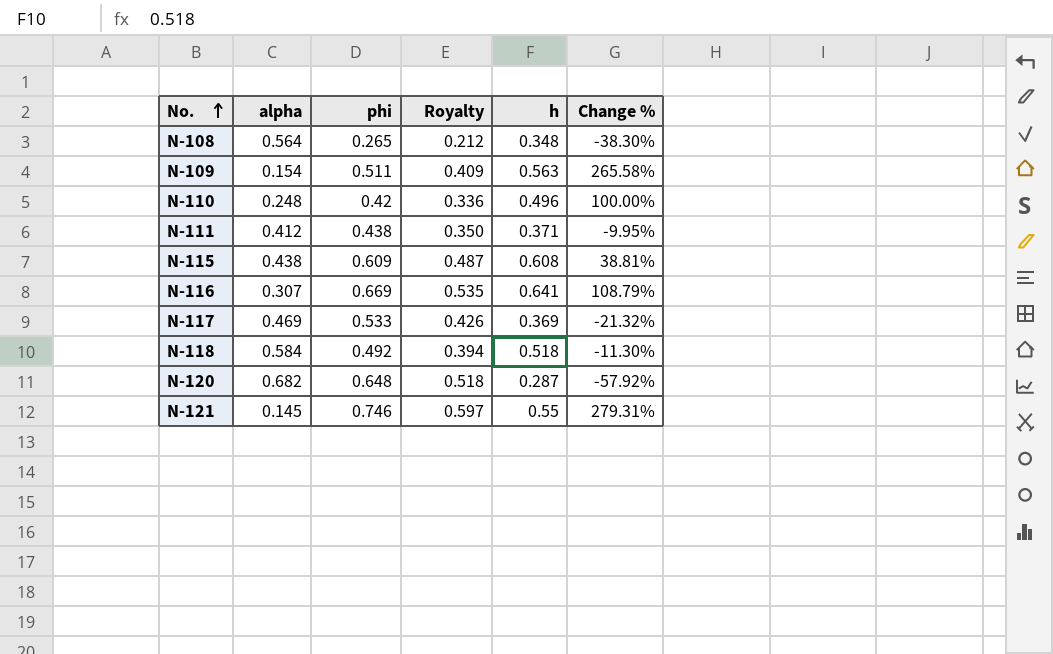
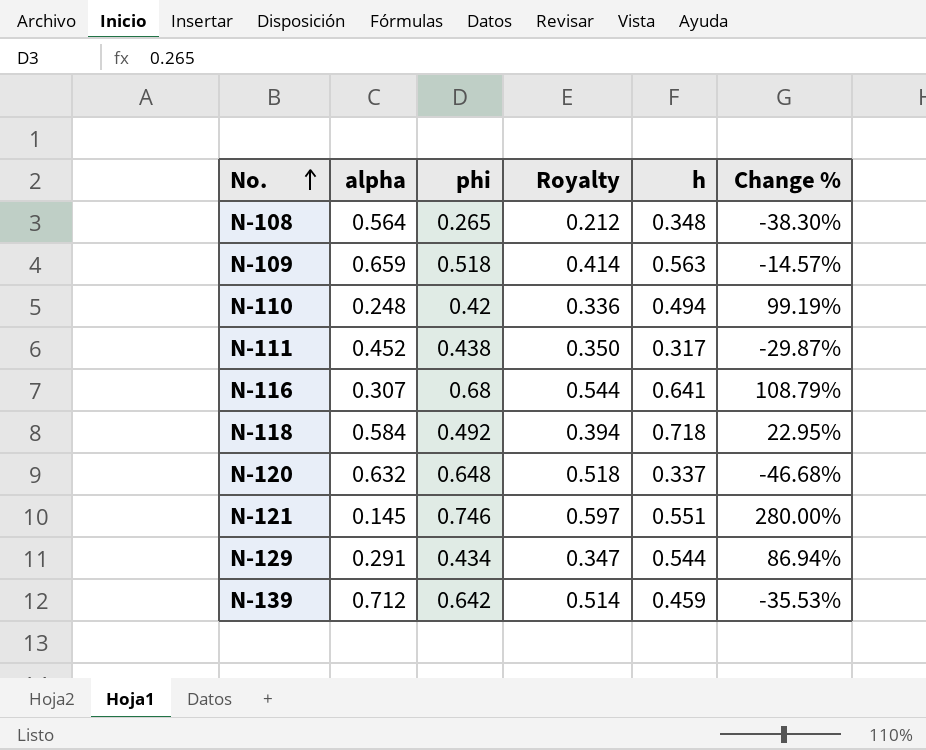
row N-115: 0.438 | 0.609 | 0.487 | 0.608 | 38.81% -> none
row N-117: 0.469 | 0.533 | 0.426 | 0.369 | -21.32% -> none
N-109 | alpha: 0.154 -> 0.659
N-109 | phi: 0.511 -> 0.518
N-109 | Royalty: 0.409 -> 0.414
N-109 | Change %: 265.58% -> -14.57%
N-110 | h: 0.496 -> 0.494
N-110 | Change %: 100.00% -> 99.19%
N-111 | alpha: 0.412 -> 0.452
N-111 | h: 0.371 -> 0.317
N-111 | Change %: -9.95% -> -29.87%
N-116 | phi: 0.669 -> 0.68
N-116 | Royalty: 0.535 -> 0.544
N-118 | h: 0.518 -> 0.718
N-118 | Change %: -11.30% -> 22.95%
N-120 | alpha: 0.682 -> 0.632
N-120 | h: 0.287 -> 0.337
N-120 | Change %: -57.92% -> -46.68%
N-121 | h: 0.55 -> 0.551
N-121 | Change %: 279.31% -> 280.00%
row N-129: none -> 0.291 | 0.434 | 0.347 | 0.544 | 86.94%
row N-139: none -> 0.712 | 0.642 | 0.514 | 0.459 | -35.53%

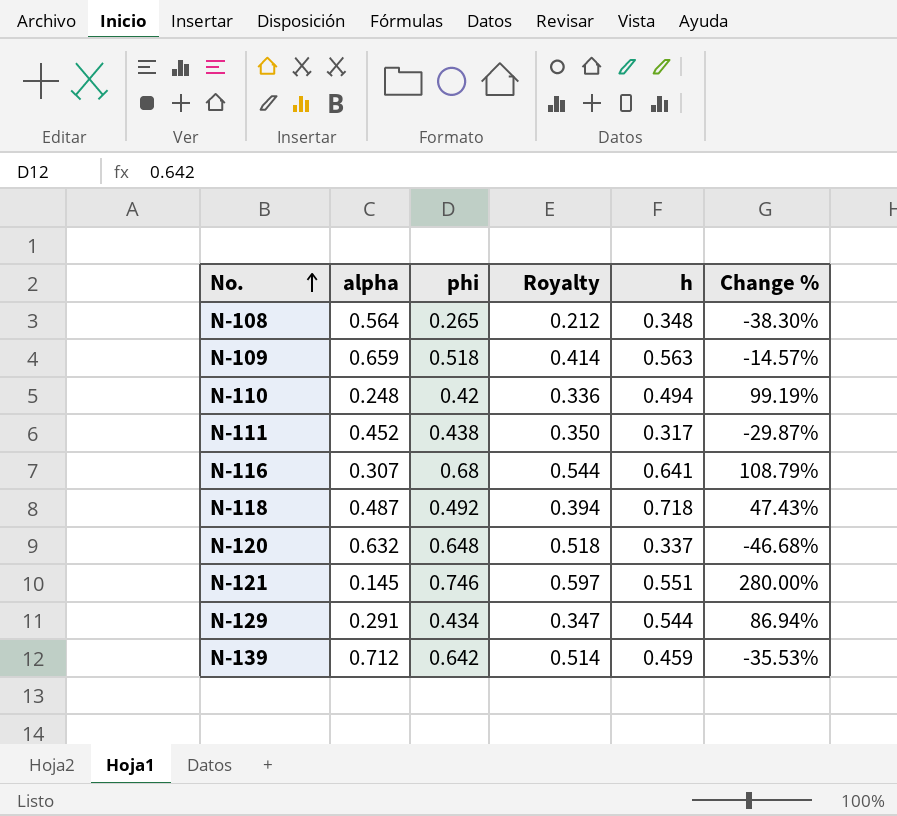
N-118 | alpha: 0.584 -> 0.487
N-118 | Change %: 22.95% -> 47.43%

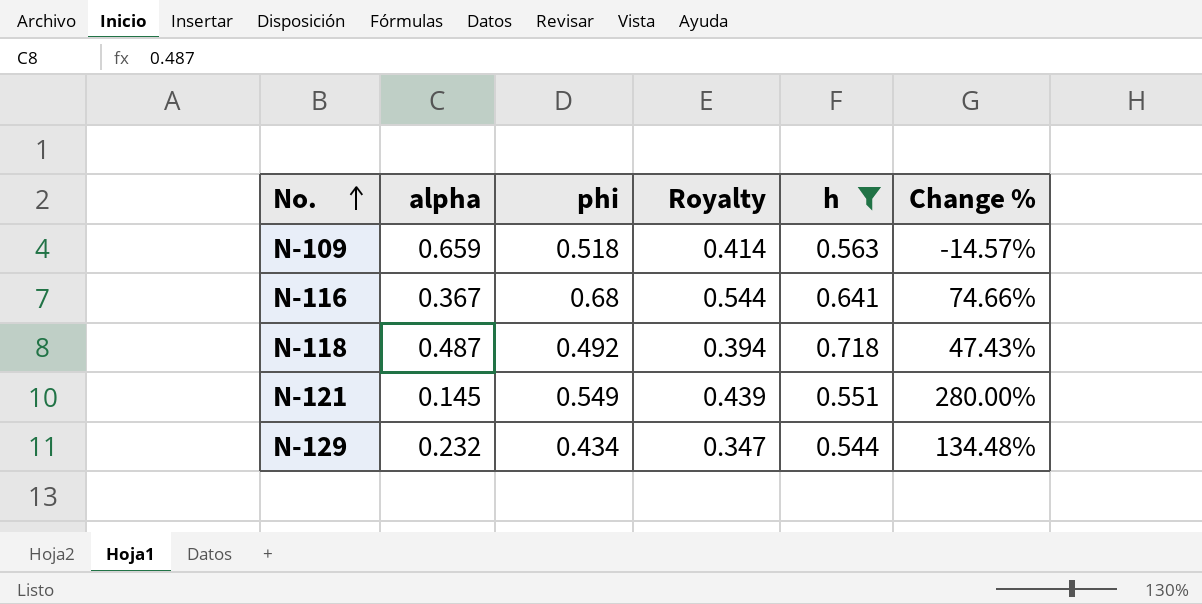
filter: none -> h >= 0.544
N-116 | alpha: 0.307 -> 0.367
N-116 | Change %: 108.79% -> 74.66%
N-121 | phi: 0.746 -> 0.549
N-121 | Royalty: 0.597 -> 0.439
N-129 | alpha: 0.291 -> 0.232
N-129 | Change %: 86.94% -> 134.48%

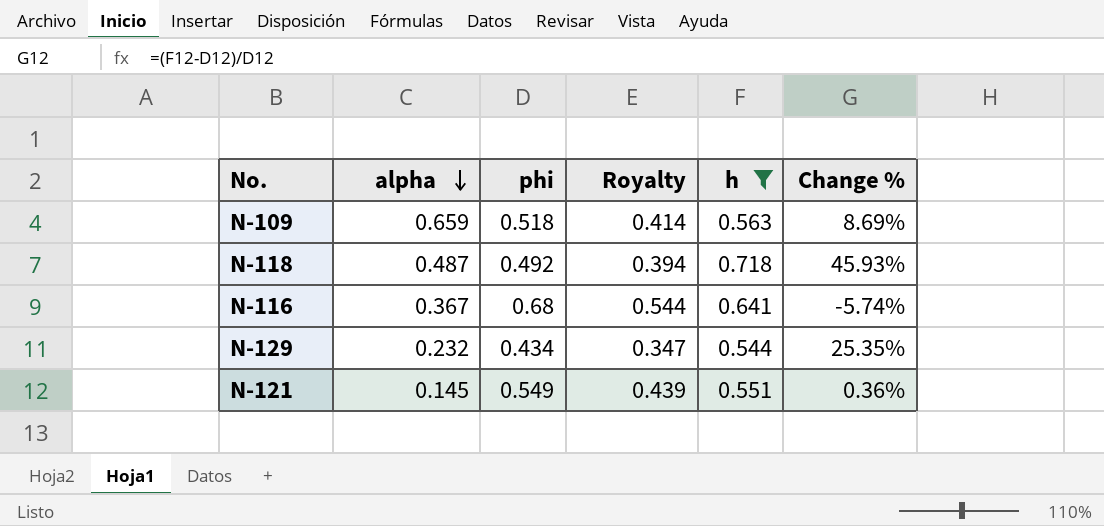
row order: No. ascending -> alpha descending
column Change % | formula: ([h] - [alpha]) / [alpha] -> ([h] - [phi]) / [phi]

